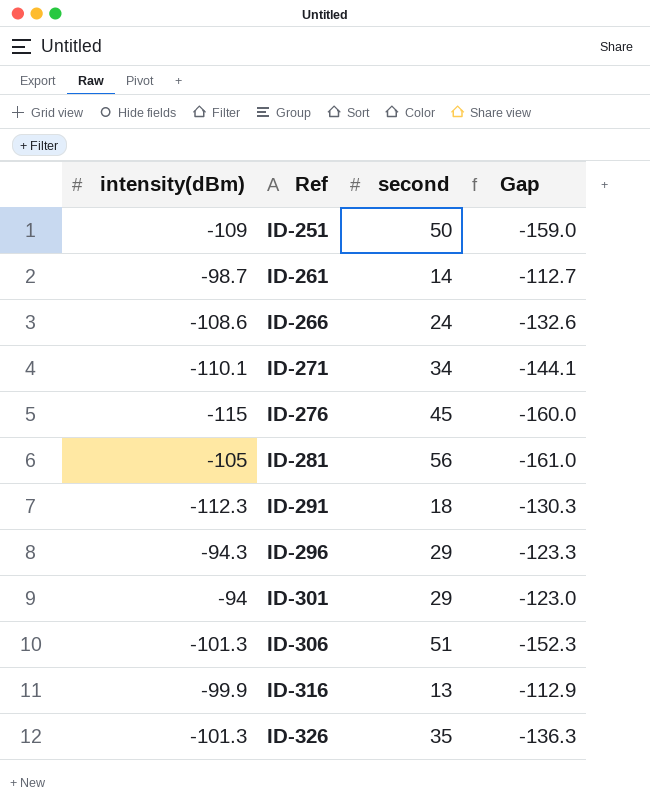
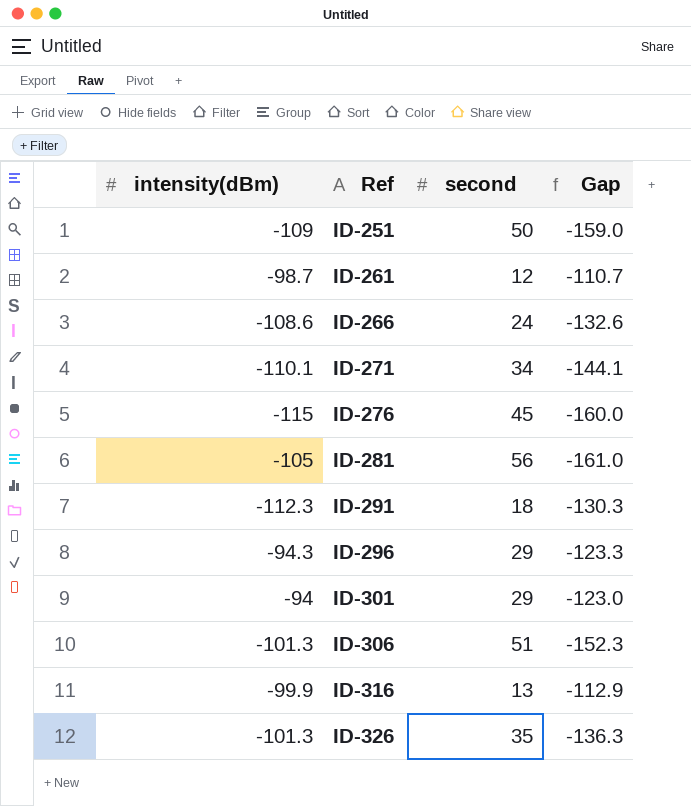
ID-261 | second: 14 -> 12
ID-261 | Gap: -112.7 -> -110.7

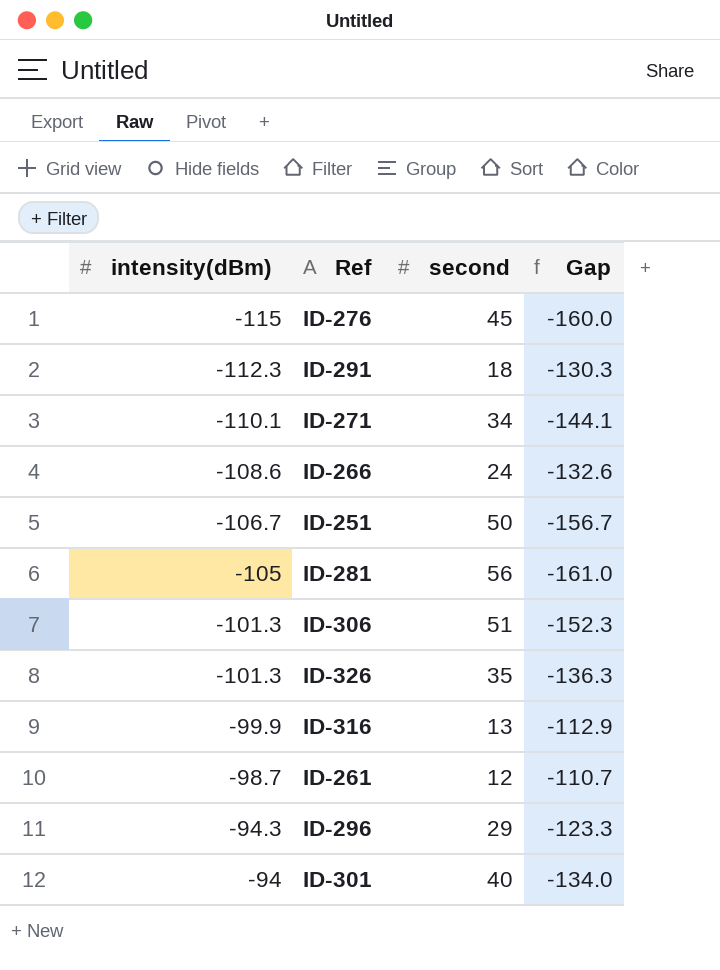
row order: Ref ascending -> intensity(dBm) ascending
ID-251 | intensity(dBm): -109 -> -106.7
ID-251 | Gap: -159.0 -> -156.7
ID-301 | second: 29 -> 40
ID-301 | Gap: -123.0 -> -134.0

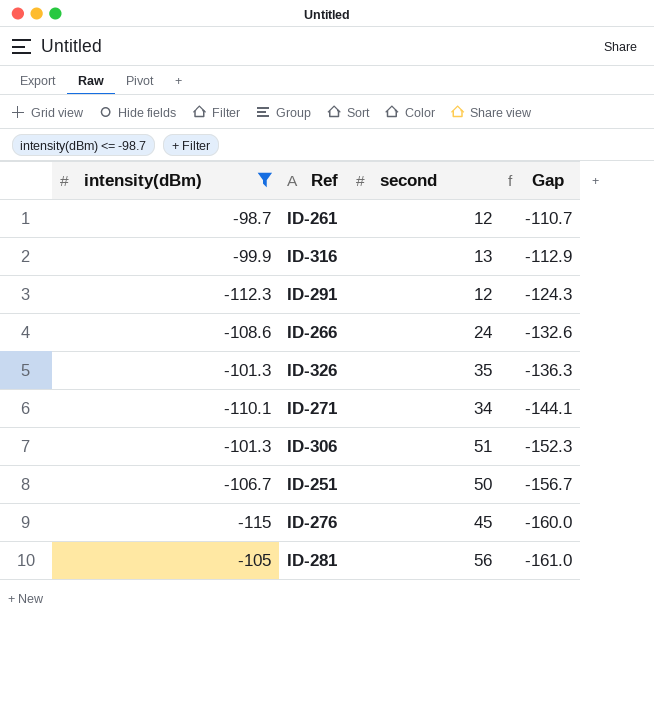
filter: none -> intensity(dBm) <= -98.7
row order: intensity(dBm) ascending -> Gap descending
ID-291 | second: 18 -> 12
ID-291 | Gap: -130.3 -> -124.3

